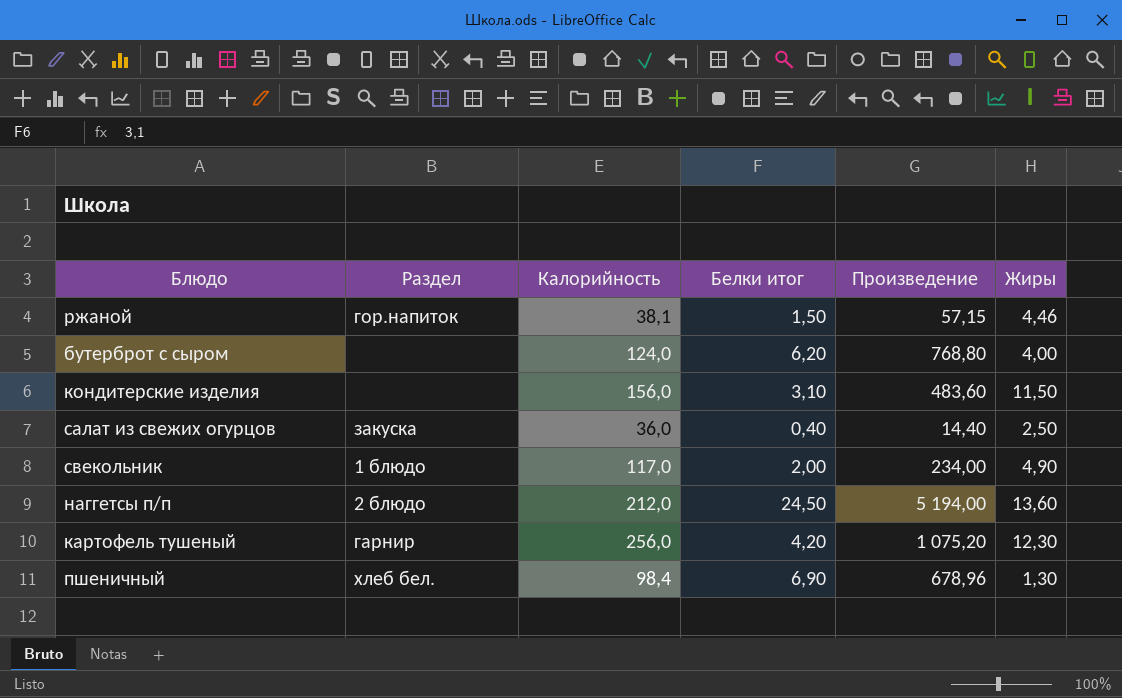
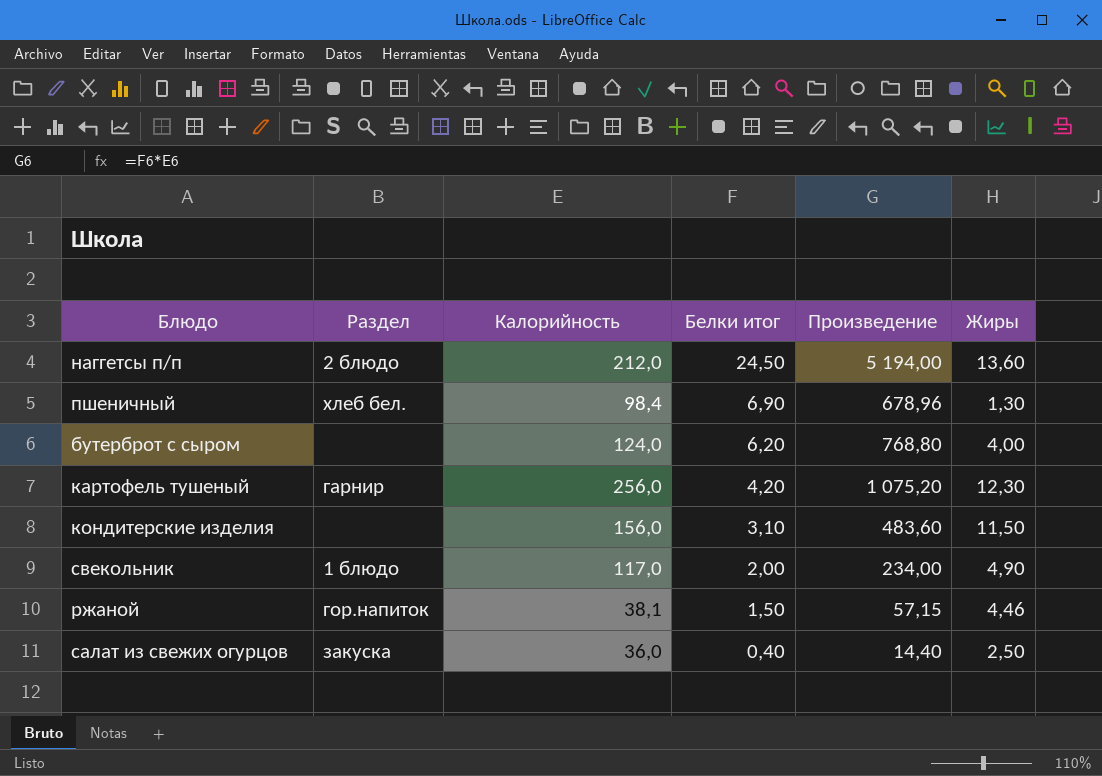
row order: none -> Белки итог descending

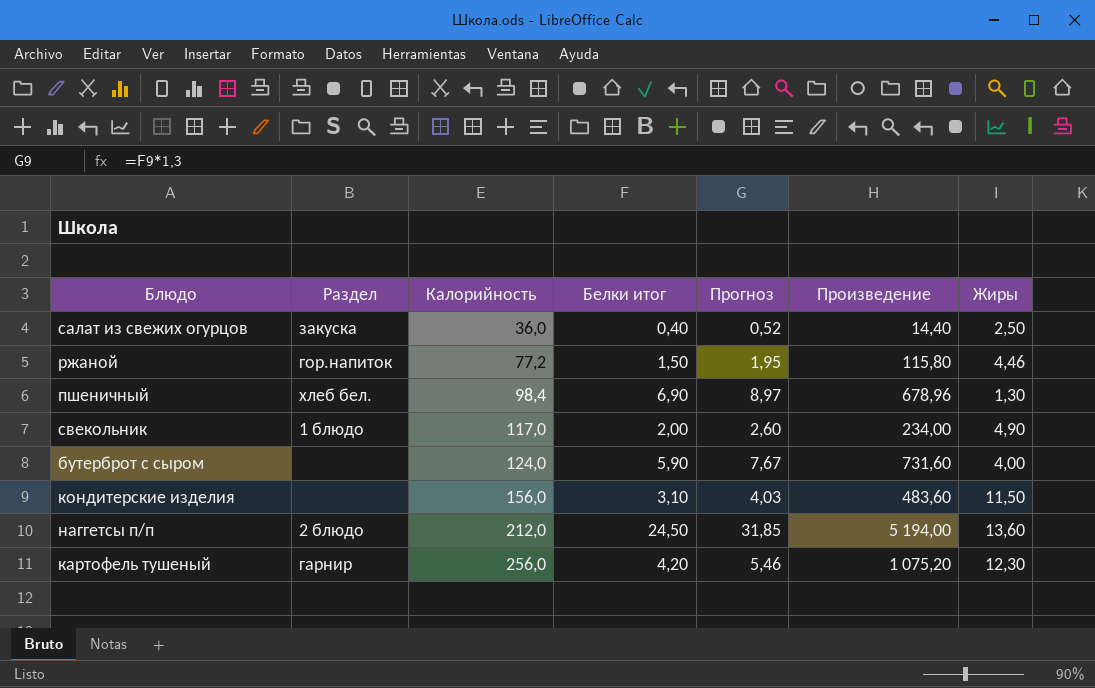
row order: Белки итог descending -> Калорийность ascending
column Прогноз | formula: none -> [Белки итог] * 1,3
ржаной | Калорийность: 38,1 -> 77,2
ржаной | Произведение: 57,15 -> 115,80
бутерброт с сыром | Белки итог: 6,20 -> 5,90
бутерброт с сыром | Произведение: 768,80 -> 731,60

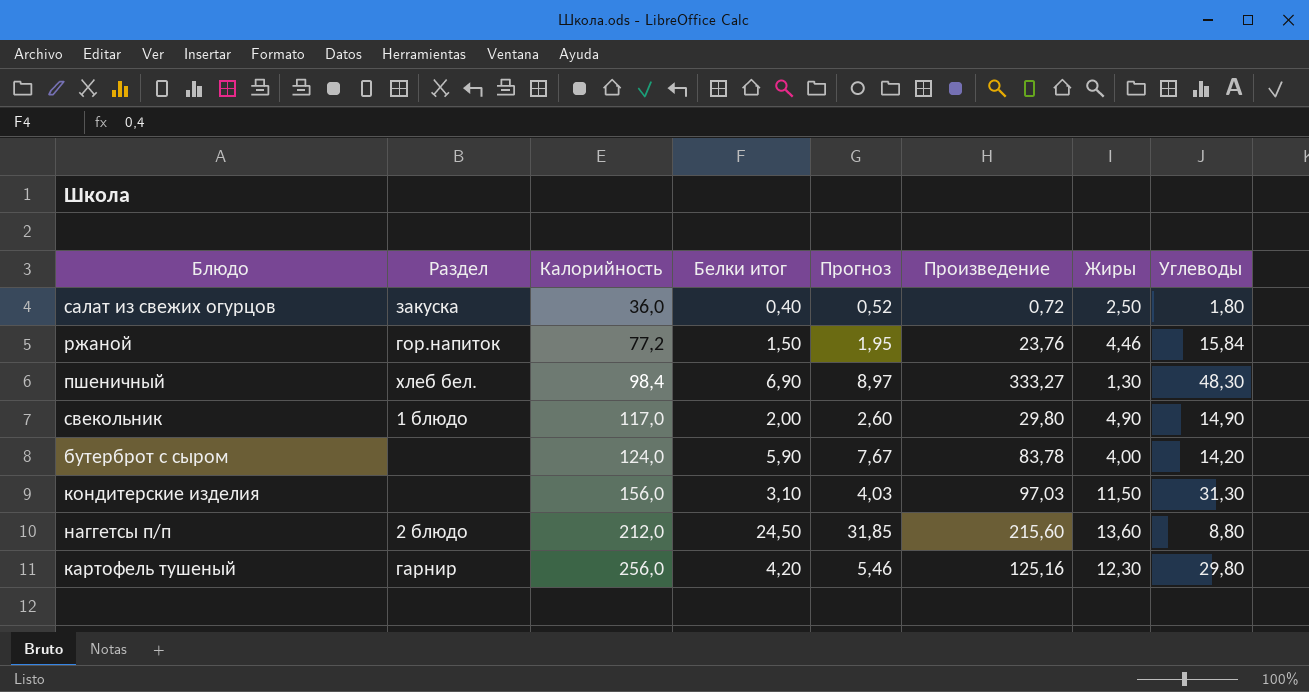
column Произведение | formula: [Калорийность] * [Белки итог] -> [Белки итог] * [Углеводы]
column Углеводы | position: none -> 8

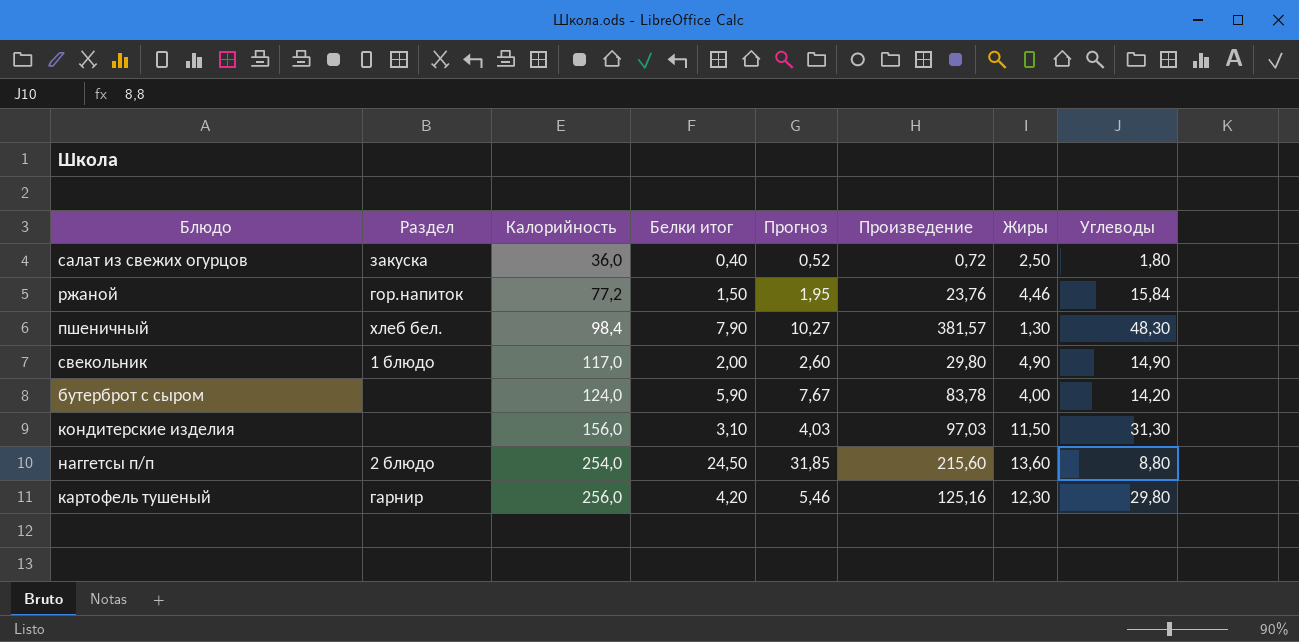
пшеничный | Белки итог: 6,90 -> 7,90
пшеничный | Прогноз: 8,97 -> 10,27
пшеничный | Произведение: 333,27 -> 381,57
наггетсы п/п | Калорийность: 212,0 -> 254,0

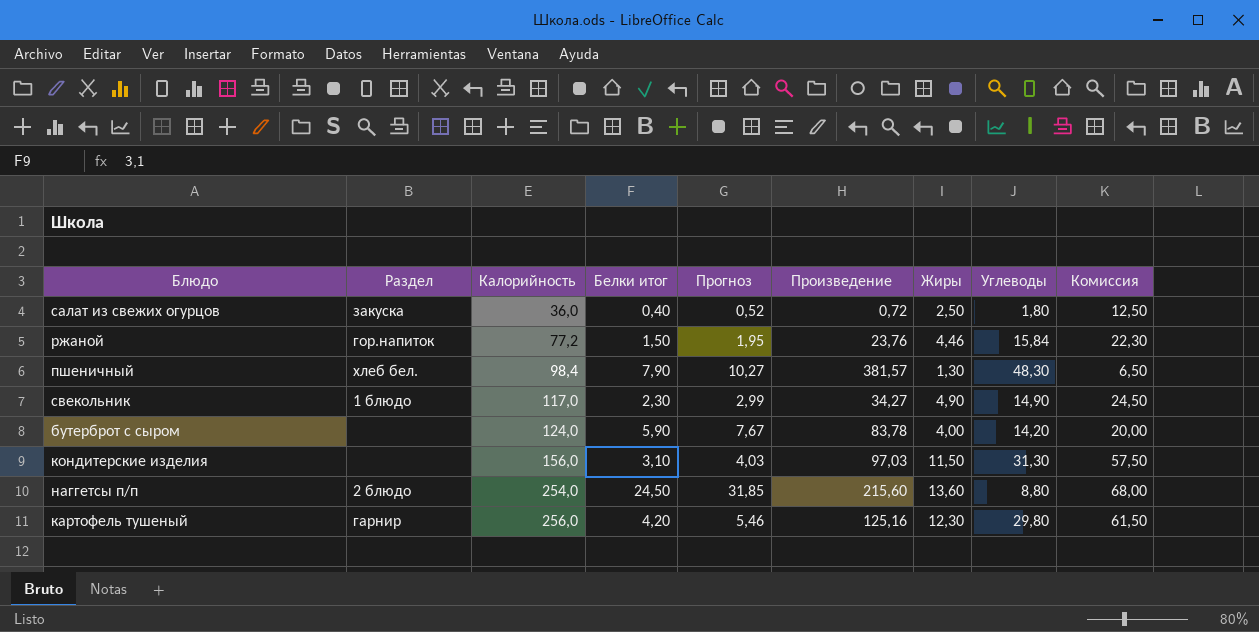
column Комиссия | formula: none -> [Жиры] * 5
свекольник | Белки итог: 2,00 -> 2,30
свекольник | Прогноз: 2,60 -> 2,99
свекольник | Произведение: 29,80 -> 34,27

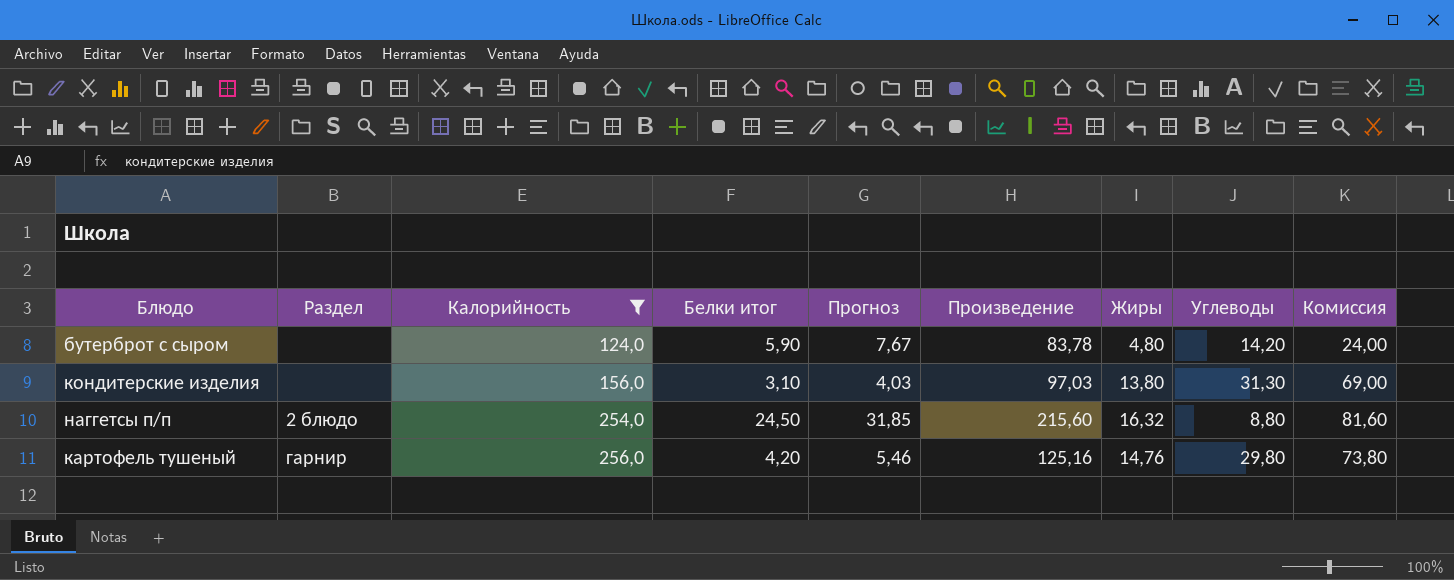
filter: none -> Калорийность >= 124,0
бутерброт с сыром | Жиры: 4,00 -> 4,80
бутерброт с сыром | Комиссия: 20,00 -> 24,00
кондитерские изделия | Жиры: 11,50 -> 13,80
кондитерские изделия | Комиссия: 57,50 -> 69,00
наггетсы п/п | Жиры: 13,60 -> 16,32
наггетсы п/п | Комиссия: 68,00 -> 81,60
картофель тушеный | Жиры: 12,30 -> 14,76
картофель тушеный | Комиссия: 61,50 -> 73,80

